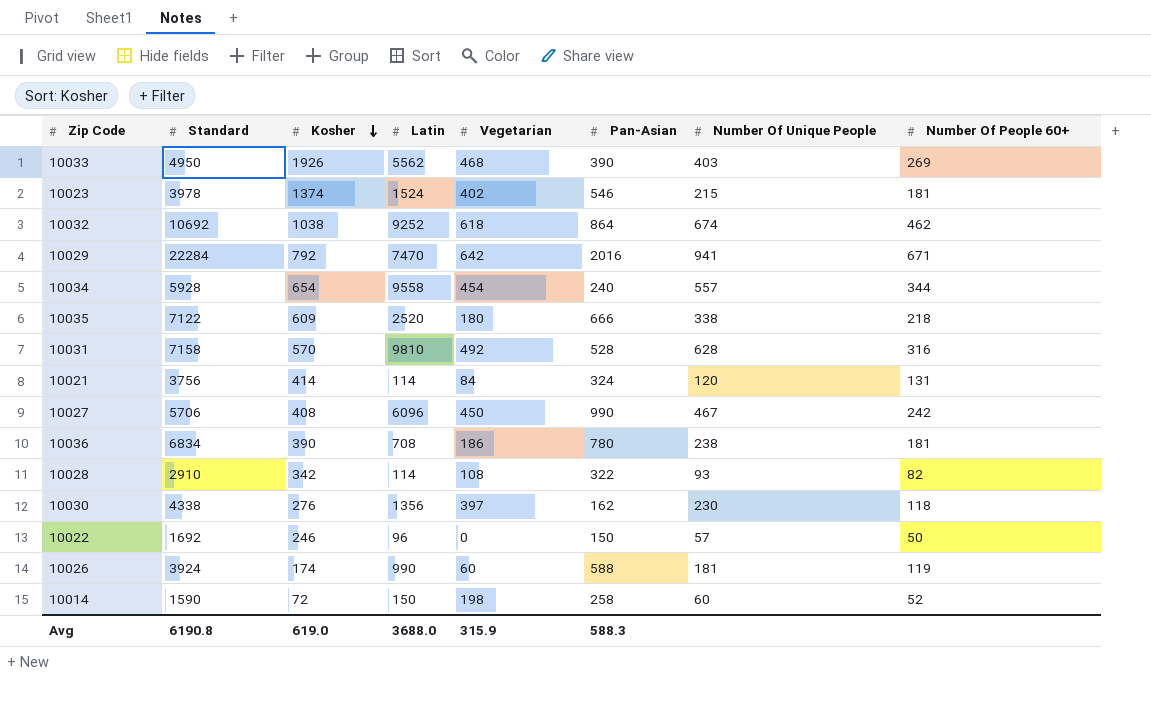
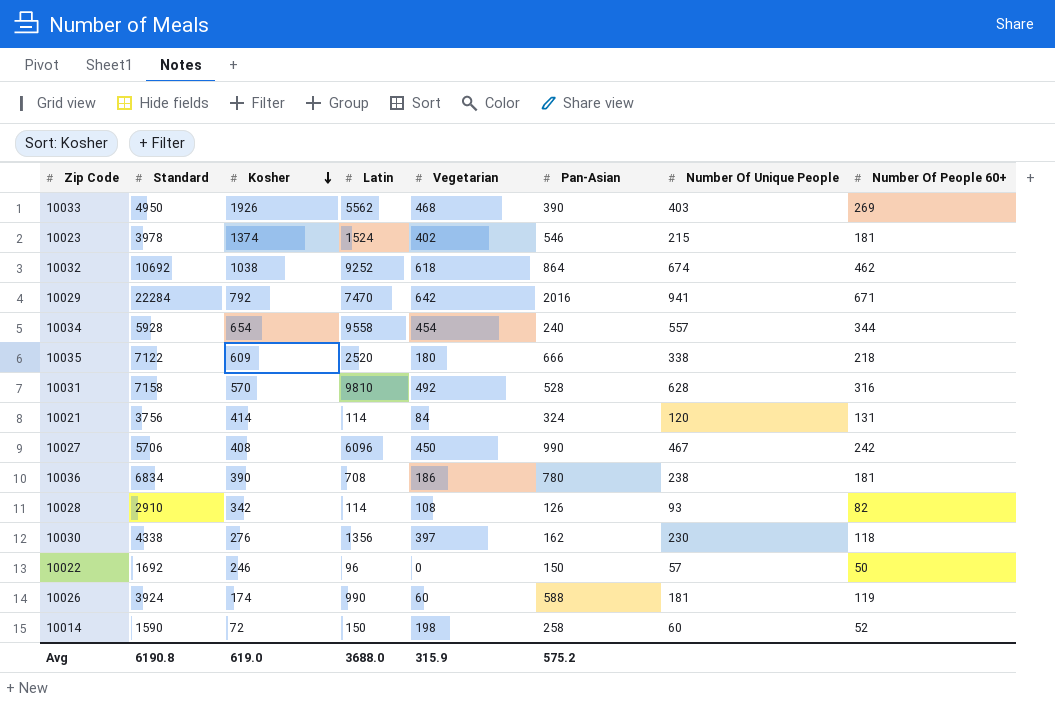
10028 | Pan-Asian: 322 -> 126
Avg | Pan-Asian: 588.3 -> 575.2

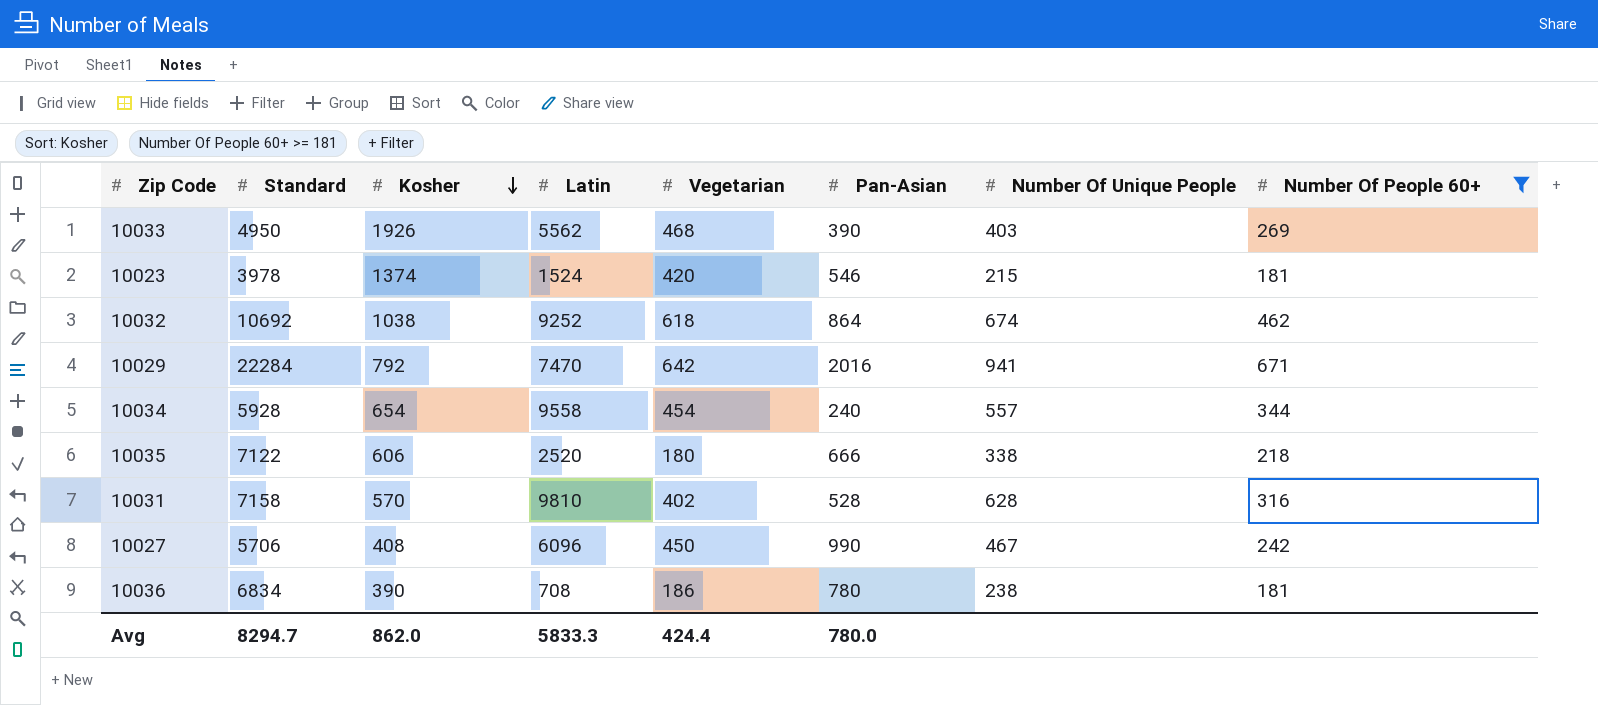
filter: none -> Number Of People 60+ >= 181
10023 | Vegetarian: 402 -> 420
10035 | Kosher: 609 -> 606
10031 | Vegetarian: 492 -> 402
Avg | Standard: 6190.8 -> 8294.7
Avg | Kosher: 619.0 -> 862.0
Avg | Latin: 3688.0 -> 5833.3
Avg | Vegetarian: 315.9 -> 424.4
Avg | Pan-Asian: 575.2 -> 780.0

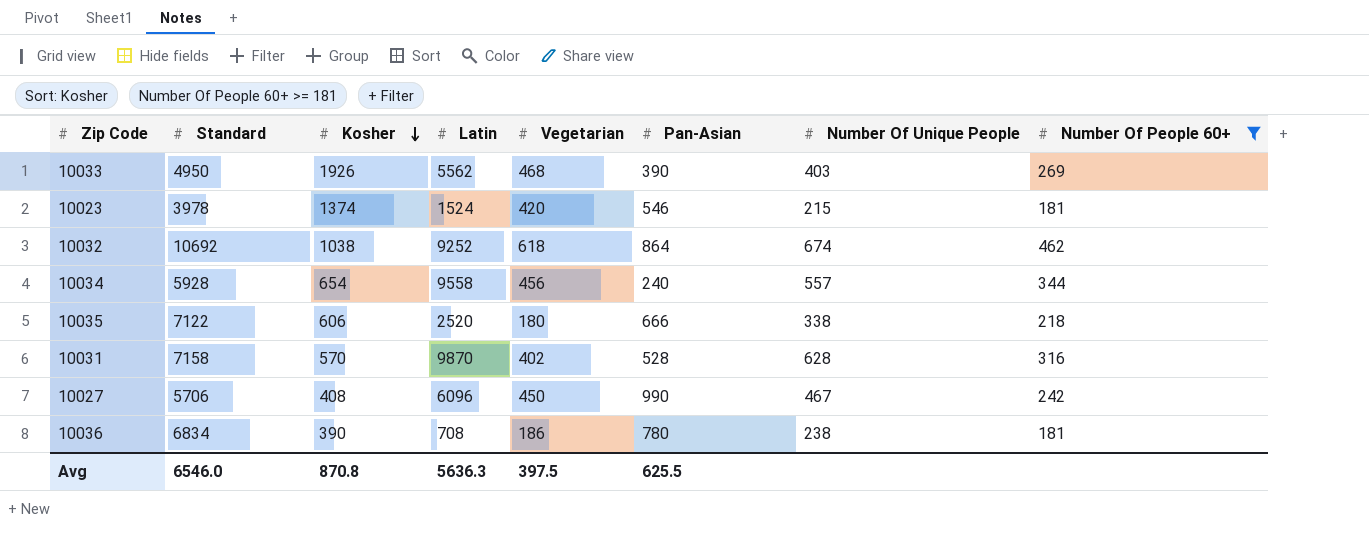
row 10029: 22284 | 792 | 7470 | 642 | 2016 | 941 | 671 -> none
10034 | Vegetarian: 454 -> 456
10031 | Latin: 9810 -> 9870
Avg | Standard: 8294.7 -> 6546.0
Avg | Kosher: 862.0 -> 870.8
Avg | Latin: 5833.3 -> 5636.3
Avg | Vegetarian: 424.4 -> 397.5
Avg | Pan-Asian: 780.0 -> 625.5

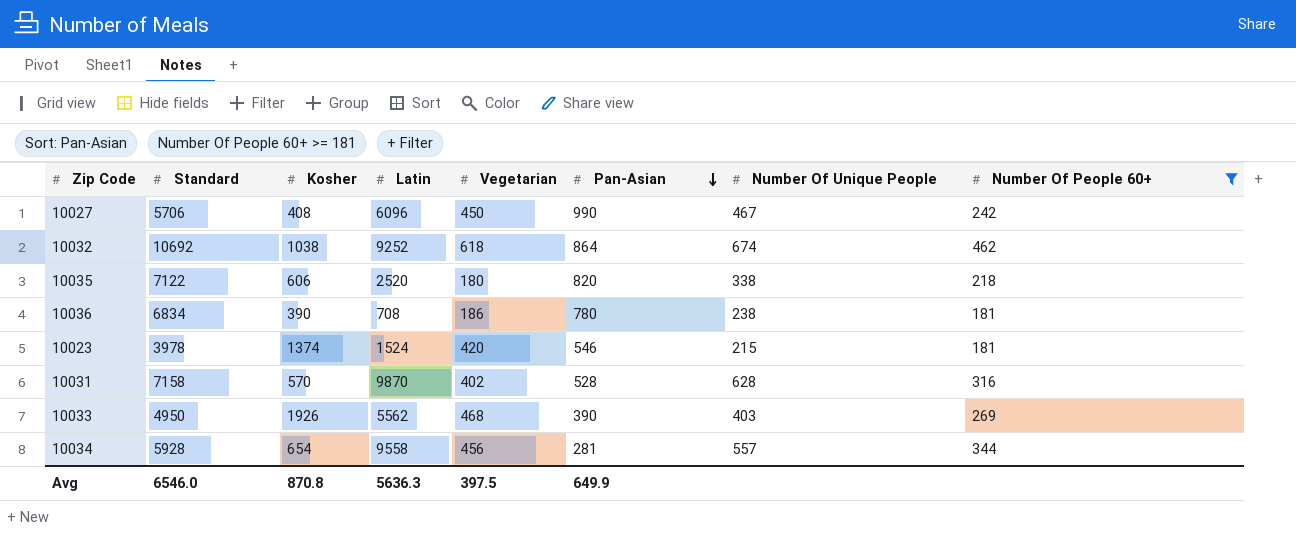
row order: Kosher descending -> Pan-Asian descending
10035 | Pan-Asian: 666 -> 820
10034 | Pan-Asian: 240 -> 281
Avg | Pan-Asian: 625.5 -> 649.9

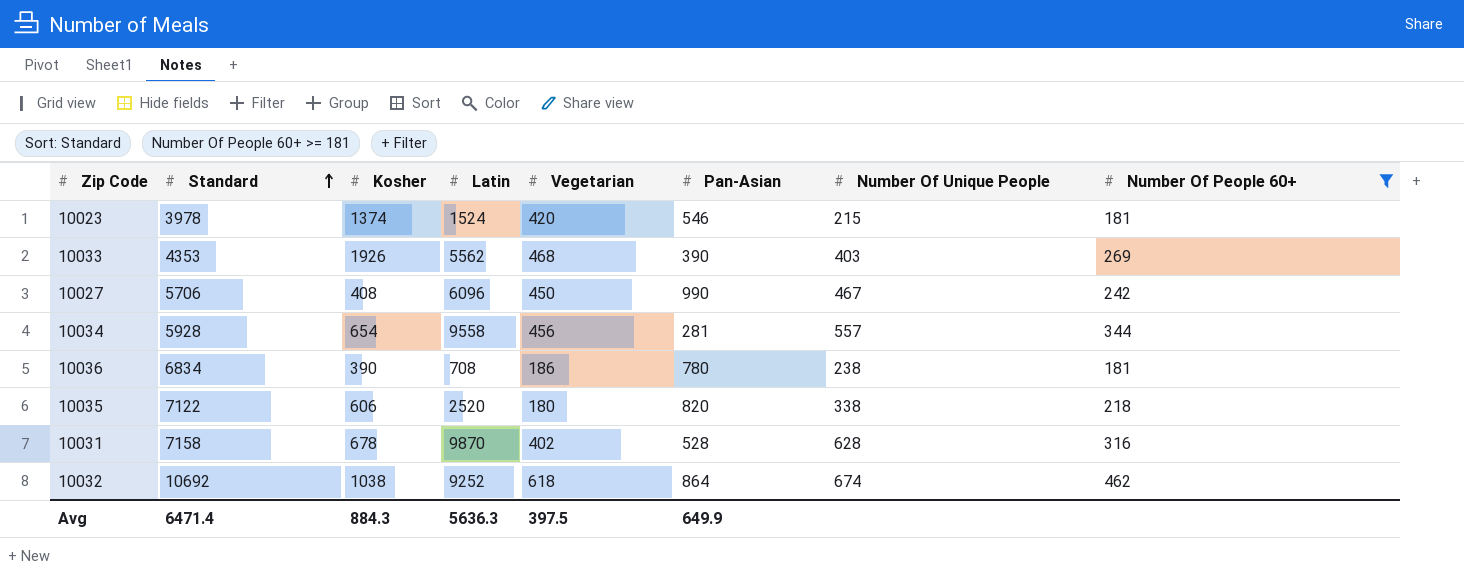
row order: Pan-Asian descending -> Standard ascending
10033 | Standard: 4950 -> 4353
10031 | Kosher: 570 -> 678
Avg | Standard: 6546.0 -> 6471.4
Avg | Kosher: 870.8 -> 884.3

